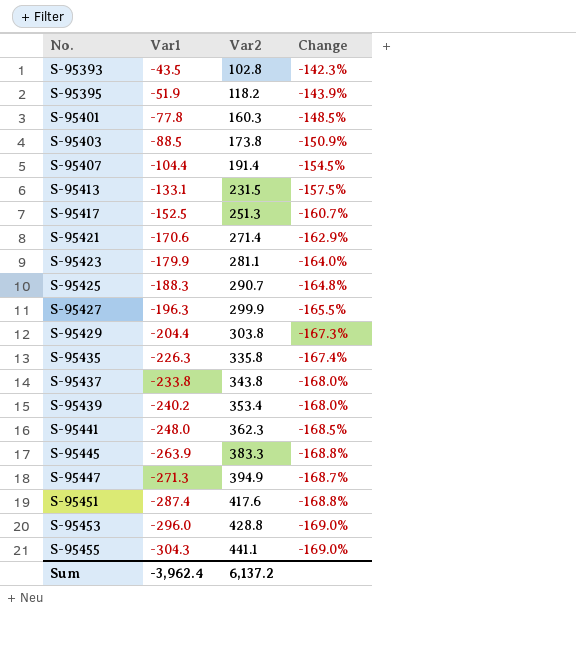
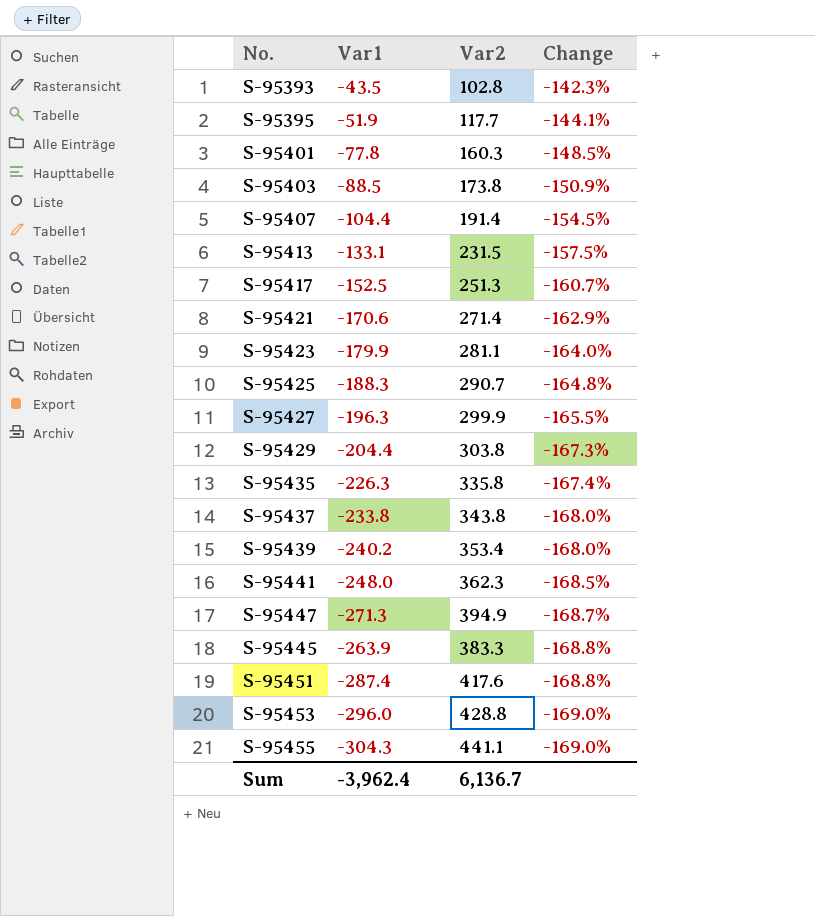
row order: No. ascending -> Change descending
S-95395 | Var2: 118.2 -> 117.7
S-95395 | Change: -143.9% -> -144.1%
Sum | Var2: 6,137.2 -> 6,136.7

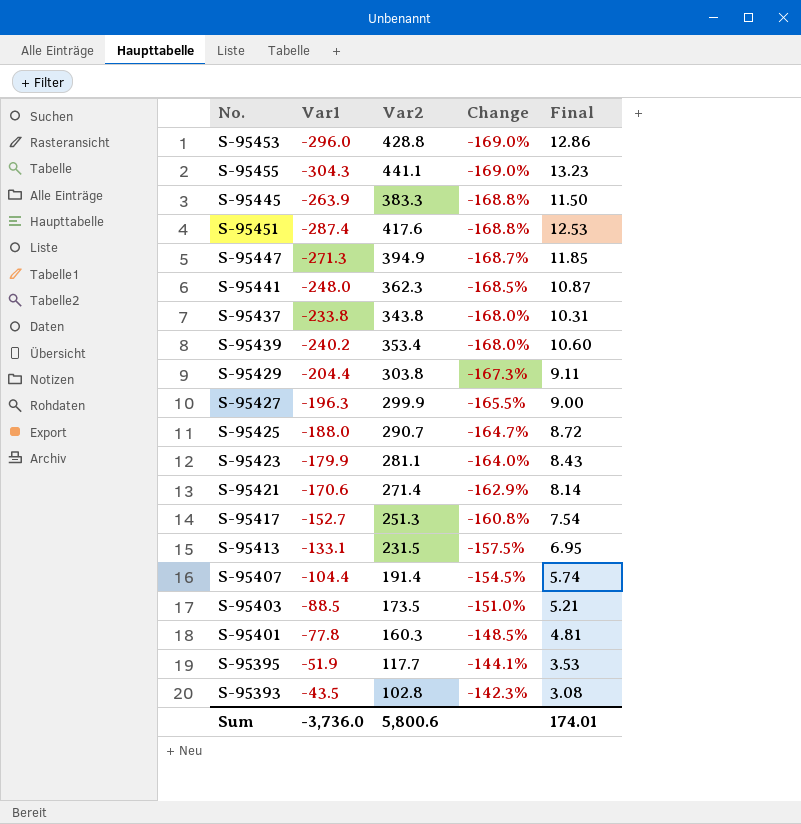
row order: Change descending -> Change ascending
column Final | formula: none -> [Var2] * 0.03
row S-95435: -226.3 | 335.8 | -167.4% -> none
S-95425 | Var1: -188.3 -> -188.0
S-95425 | Change: -164.8% -> -164.7%
S-95417 | Var1: -152.5 -> -152.7
S-95417 | Change: -160.7% -> -160.8%
S-95403 | Var2: 173.8 -> 173.5
S-95403 | Change: -150.9% -> -151.0%
Sum | Var1: -3,962.4 -> -3,736.0
Sum | Var2: 6,136.7 -> 5,800.6

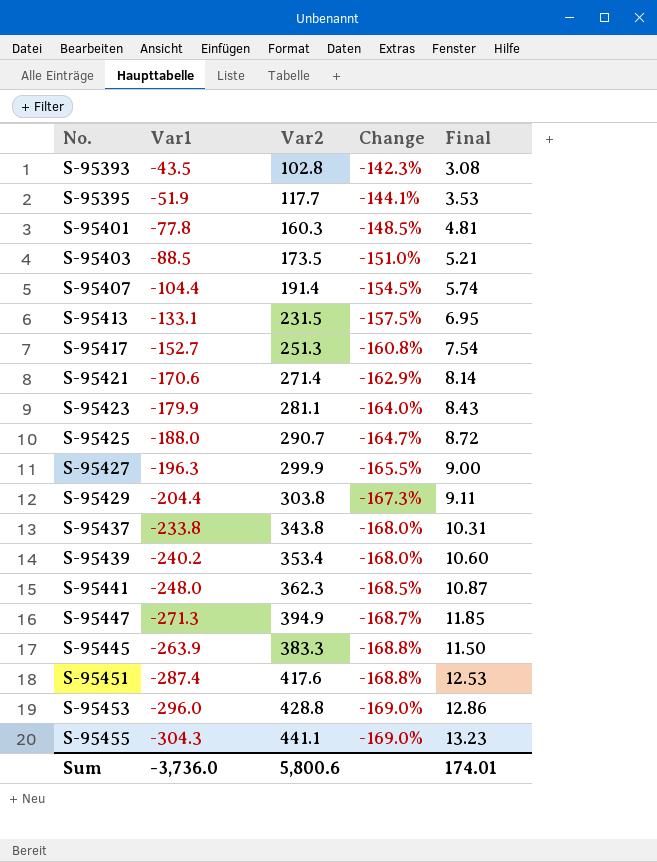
row order: Change ascending -> Change descending

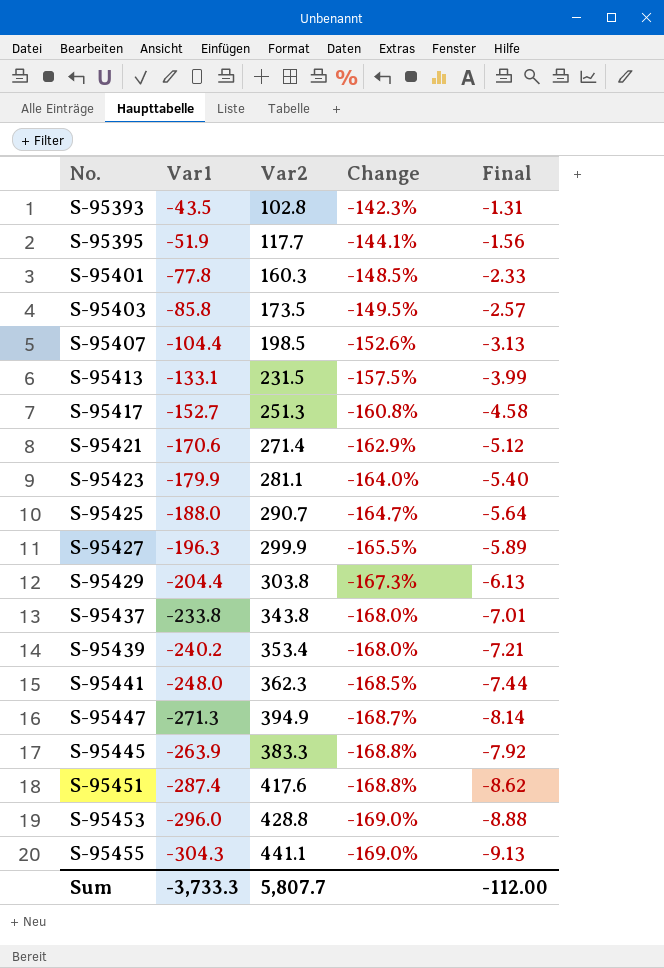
column Final | formula: [Var2] * 0.03 -> [Var1] * 0.03
S-95403 | Var1: -88.5 -> -85.8
S-95403 | Change: -151.0% -> -149.5%
S-95407 | Var2: 191.4 -> 198.5
S-95407 | Change: -154.5% -> -152.6%
Sum | Var1: -3,736.0 -> -3,733.3
Sum | Var2: 5,800.6 -> 5,807.7
Sum | Final: 174.01 -> -112.00

